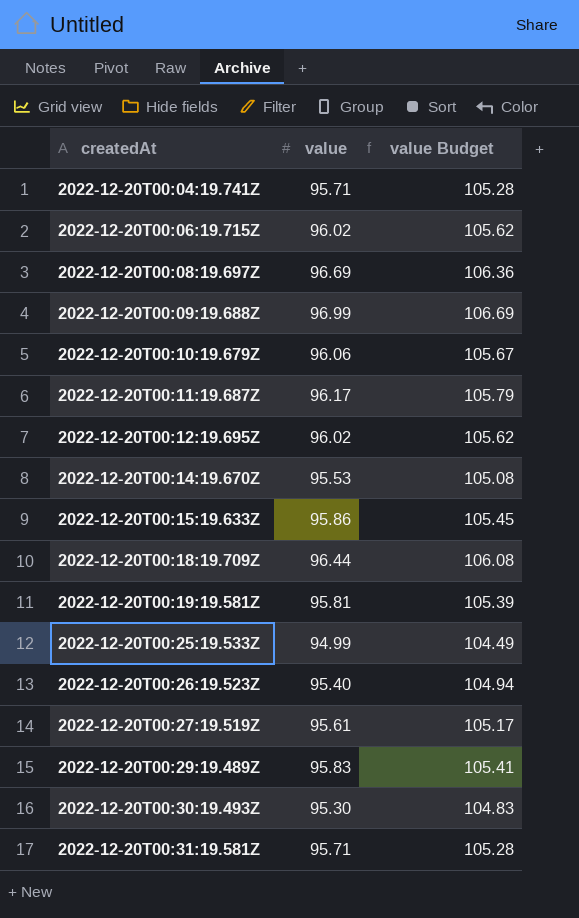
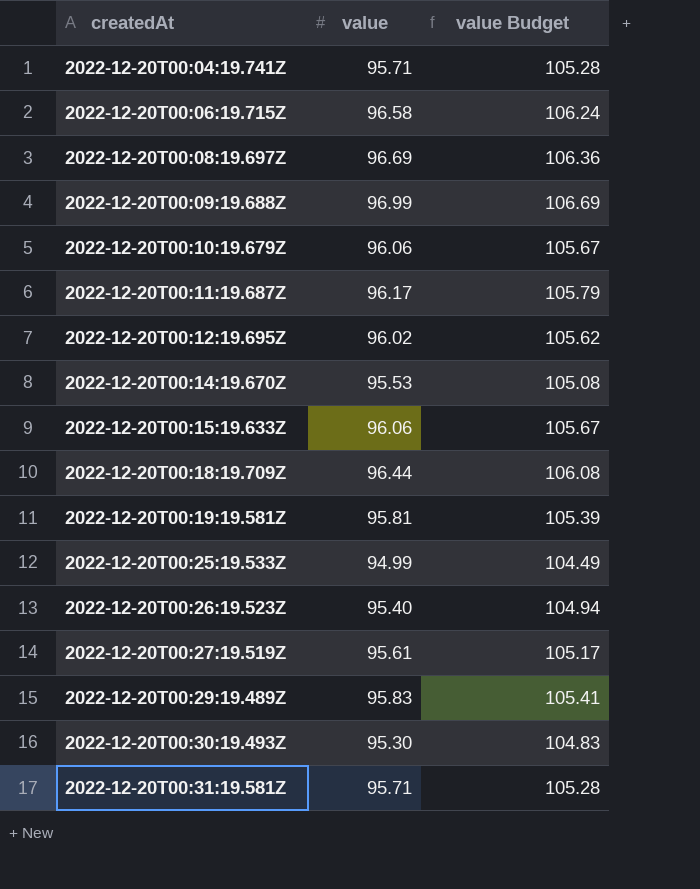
2022-12-20T00:06:19.715Z | value: 96.02 -> 96.58
2022-12-20T00:06:19.715Z | value Budget: 105.62 -> 106.24
2022-12-20T00:15:19.633Z | value: 95.86 -> 96.06
2022-12-20T00:15:19.633Z | value Budget: 105.45 -> 105.67

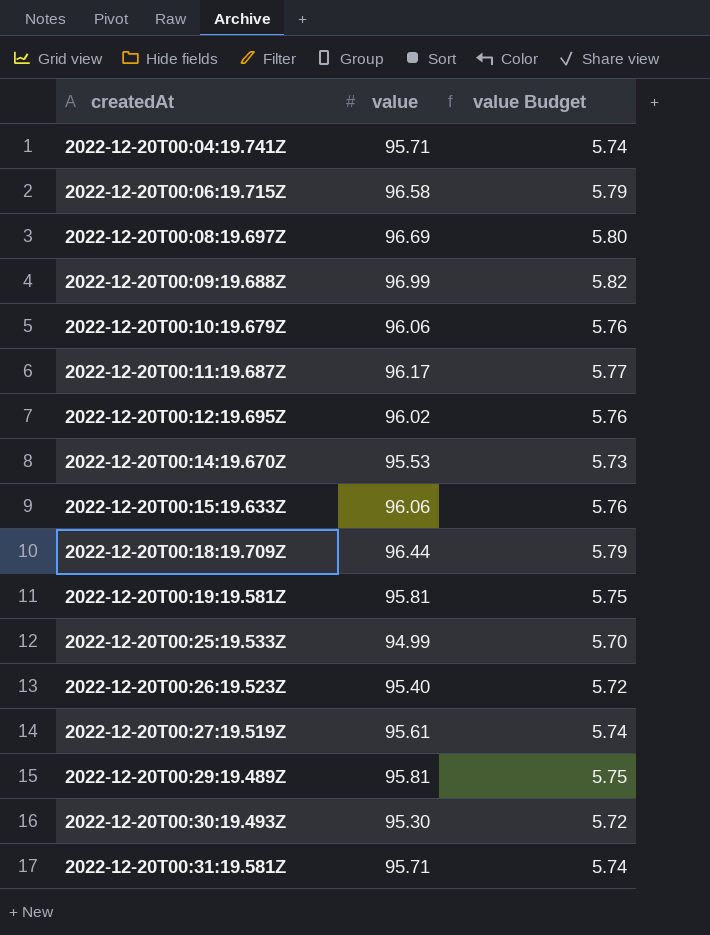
column value Budget | formula: [value] * 1.1 -> [value] * 0.06
2022-12-20T00:29:19.489Z | value: 95.83 -> 95.81

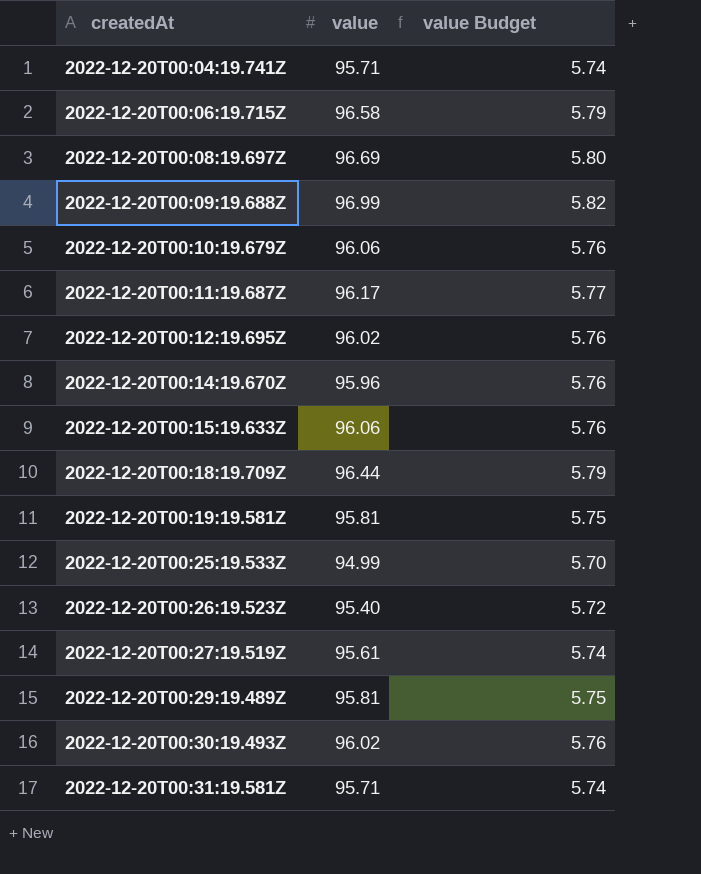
2022-12-20T00:14:19.670Z | value: 95.53 -> 95.96
2022-12-20T00:14:19.670Z | value Budget: 5.73 -> 5.76
2022-12-20T00:30:19.493Z | value: 95.30 -> 96.02
2022-12-20T00:30:19.493Z | value Budget: 5.72 -> 5.76

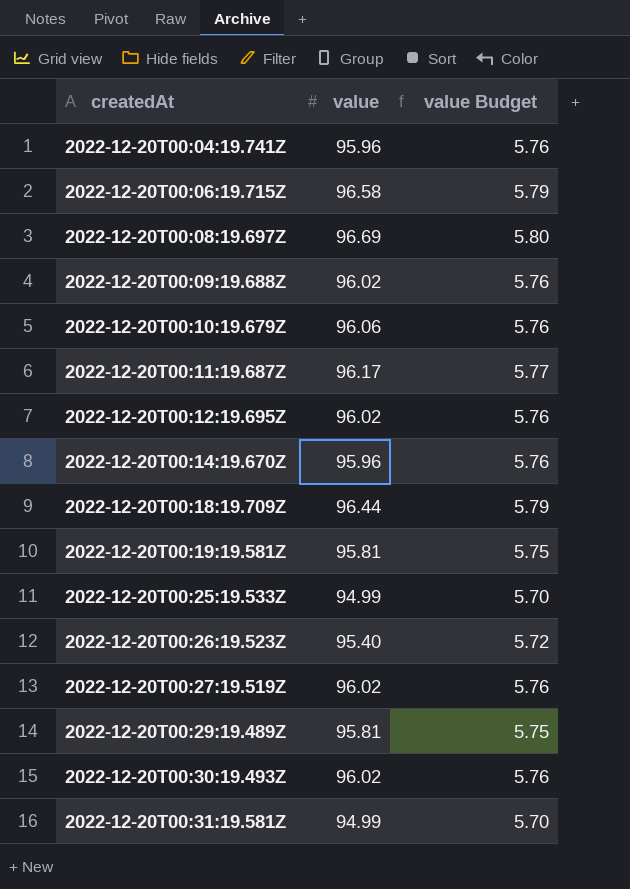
row 2022-12-20T00:15:19.633Z: 96.06 | 5.76 -> none
2022-12-20T00:04:19.741Z | value: 95.71 -> 95.96
2022-12-20T00:04:19.741Z | value Budget: 5.74 -> 5.76
2022-12-20T00:09:19.688Z | value: 96.99 -> 96.02
2022-12-20T00:09:19.688Z | value Budget: 5.82 -> 5.76
2022-12-20T00:27:19.519Z | value: 95.61 -> 96.02
2022-12-20T00:27:19.519Z | value Budget: 5.74 -> 5.76
2022-12-20T00:31:19.581Z | value: 95.71 -> 94.99
2022-12-20T00:31:19.581Z | value Budget: 5.74 -> 5.70

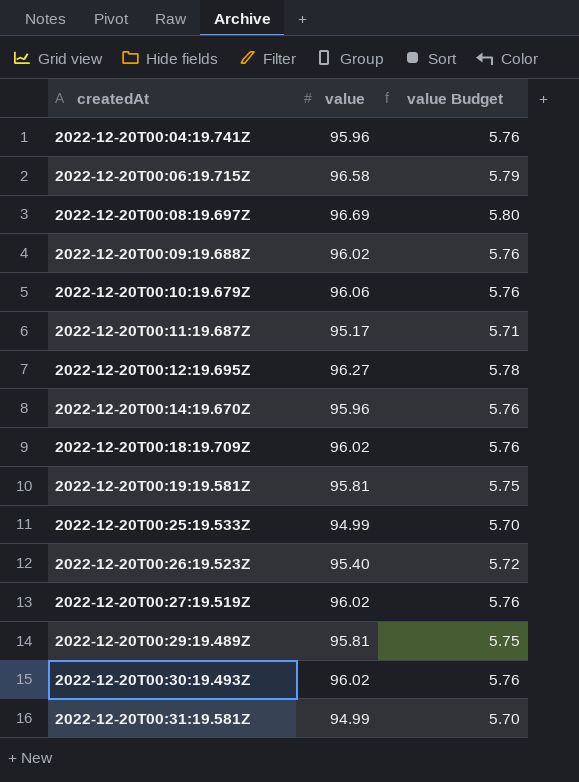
2022-12-20T00:11:19.687Z | value: 96.17 -> 95.17
2022-12-20T00:11:19.687Z | value Budget: 5.77 -> 5.71
2022-12-20T00:12:19.695Z | value: 96.02 -> 96.27
2022-12-20T00:12:19.695Z | value Budget: 5.76 -> 5.78
2022-12-20T00:18:19.709Z | value: 96.44 -> 96.02
2022-12-20T00:18:19.709Z | value Budget: 5.79 -> 5.76

